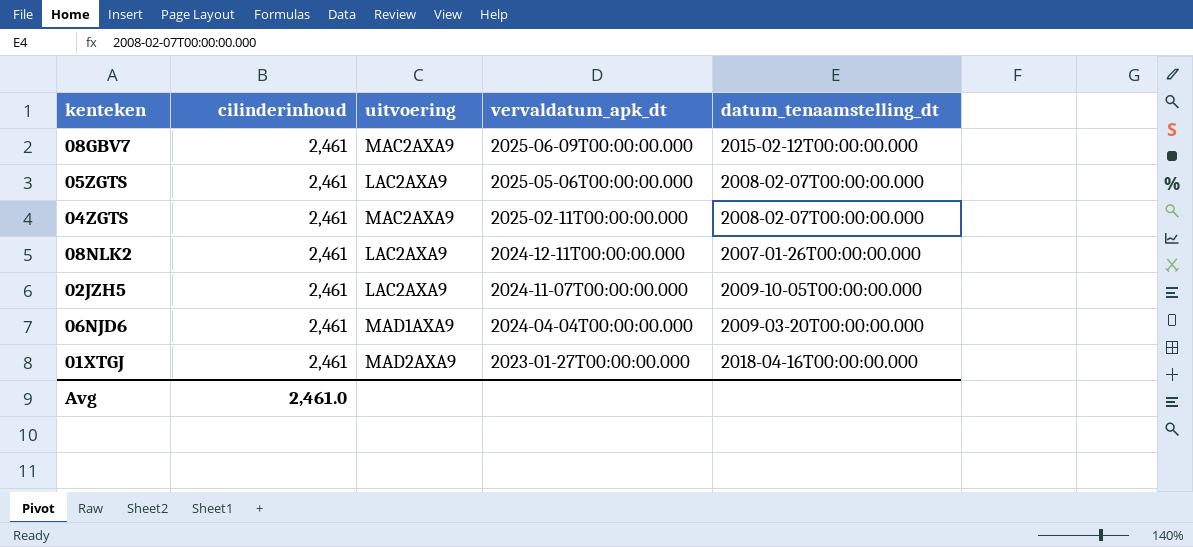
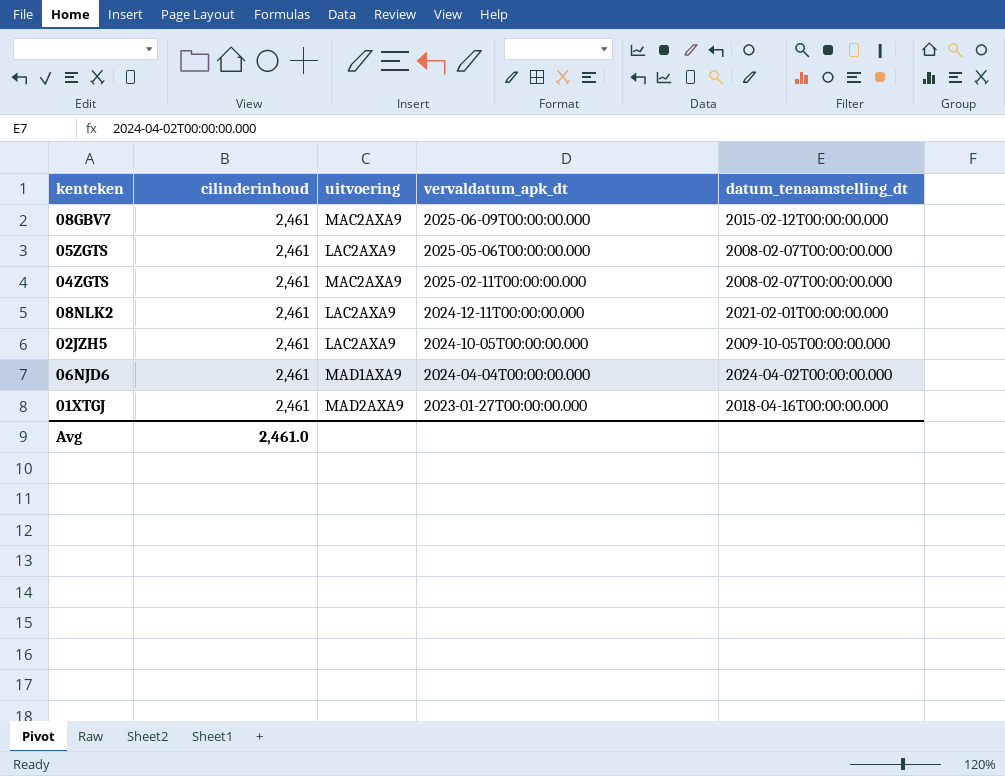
08NLK2 | datum_tenaamstelling_dt: 2007-01-26T00:00:00.000 -> 2021-02-01T00:00:00.000
02JZH5 | vervaldatum_apk_dt: 2024-11-07T00:00:00.000 -> 2024-10-05T00:00:00.000
06NJD6 | datum_tenaamstelling_dt: 2009-03-20T00:00:00.000 -> 2024-04-02T00:00:00.000

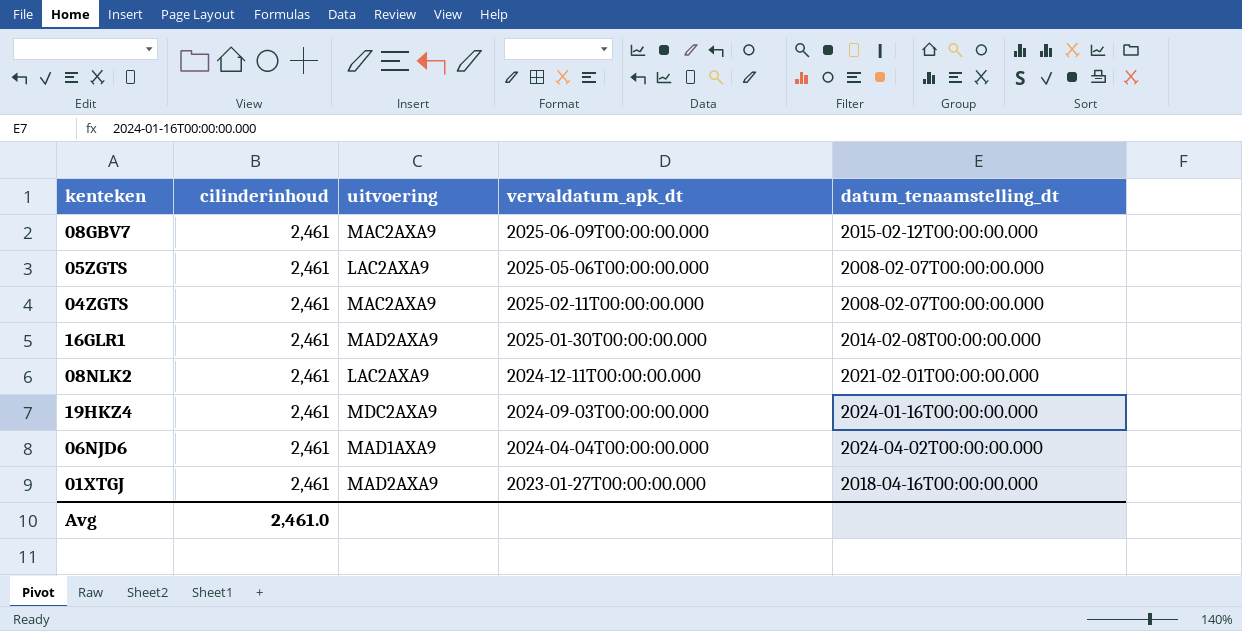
row 02JZH5: 2,461 | LAC2AXA9 | 2024-10-05T00:00:00.000 | 2009-10-05T00:00:00.000 -> none
row 16GLR1: none -> 2,461 | MAD2AXA9 | 2025-01-30T00:00:00.000 | 2014-02-08T00:00:00.000
row 19HKZ4: none -> 2,461 | MDC2AXA9 | 2024-09-03T00:00:00.000 | 2024-01-16T00:00:00.000

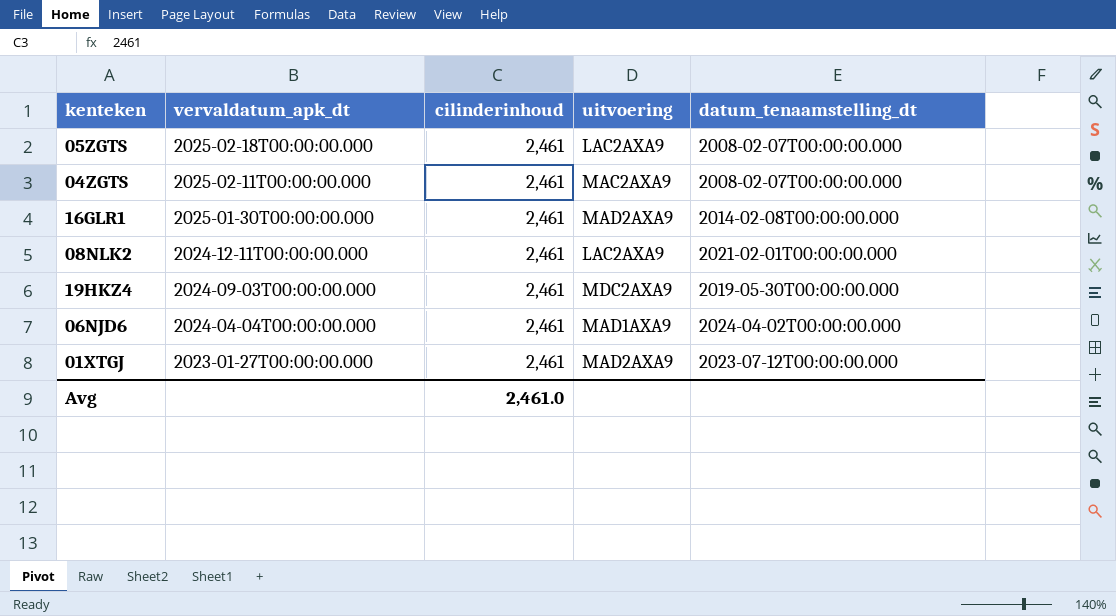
column vervaldatum_apk_dt | position: 4 -> 2
row 08GBV7: 2,461 | MAC2AXA9 | 2025-06-09T00:00:00.000 | 2015-02-12T00:00:00.000 -> none
05ZGTS | vervaldatum_apk_dt: 2025-05-06T00:00:00.000 -> 2025-02-18T00:00:00.000
19HKZ4 | datum_tenaamstelling_dt: 2024-01-16T00:00:00.000 -> 2019-05-30T00:00:00.000
01XTGJ | datum_tenaamstelling_dt: 2018-04-16T00:00:00.000 -> 2023-07-12T00:00:00.000

